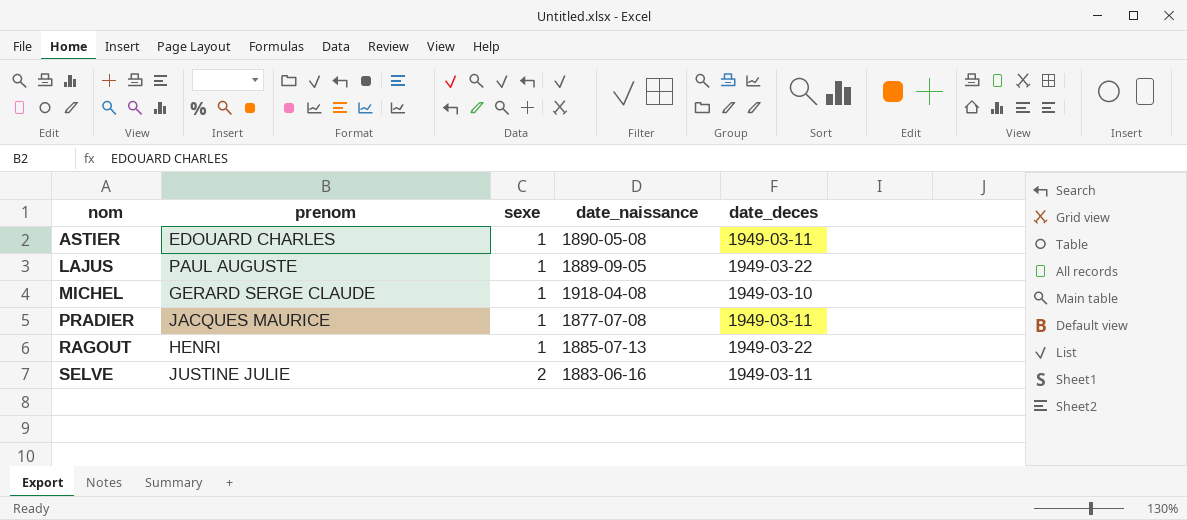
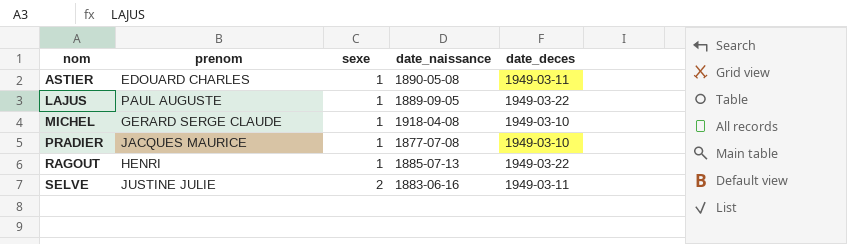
PRADIER | date_deces: 1949-03-11 -> 1949-03-10

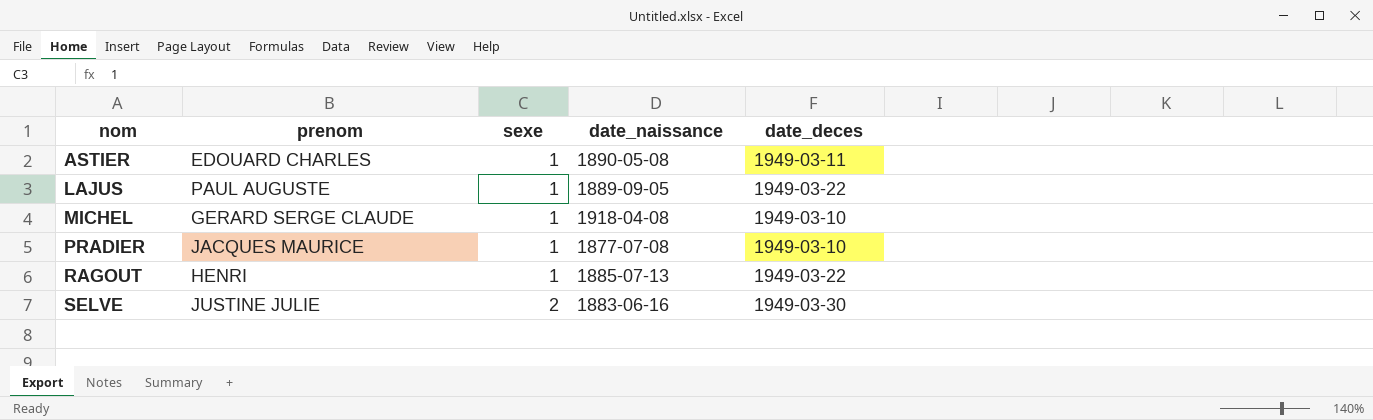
SELVE | date_deces: 1949-03-11 -> 1949-03-30

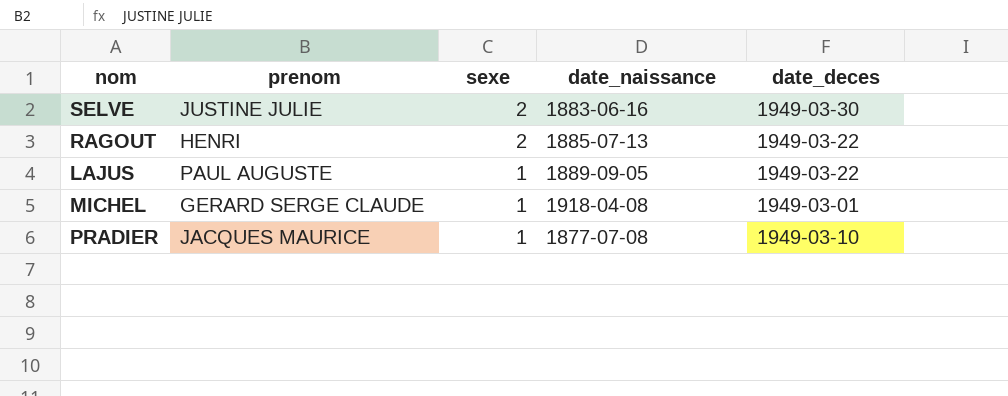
row order: nom ascending -> sexe descending
row ASTIER: EDOUARD CHARLES | 1 | 1890-05-08 | 1949-03-11 -> none
RAGOUT | sexe: 1 -> 2
MICHEL | date_deces: 1949-03-10 -> 1949-03-01

